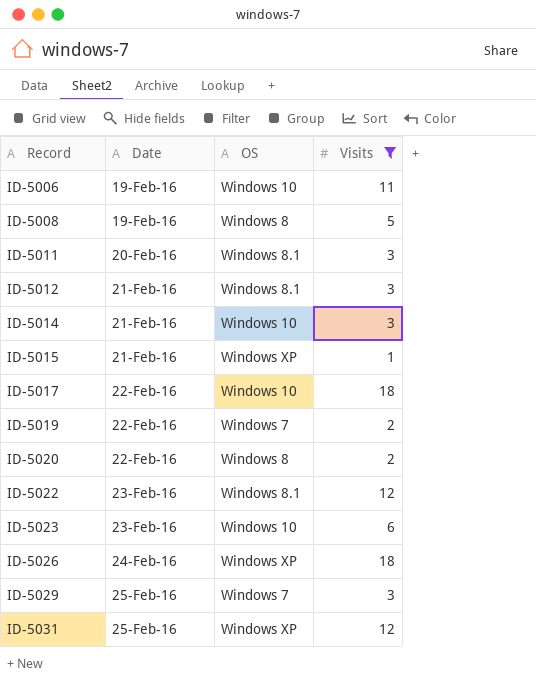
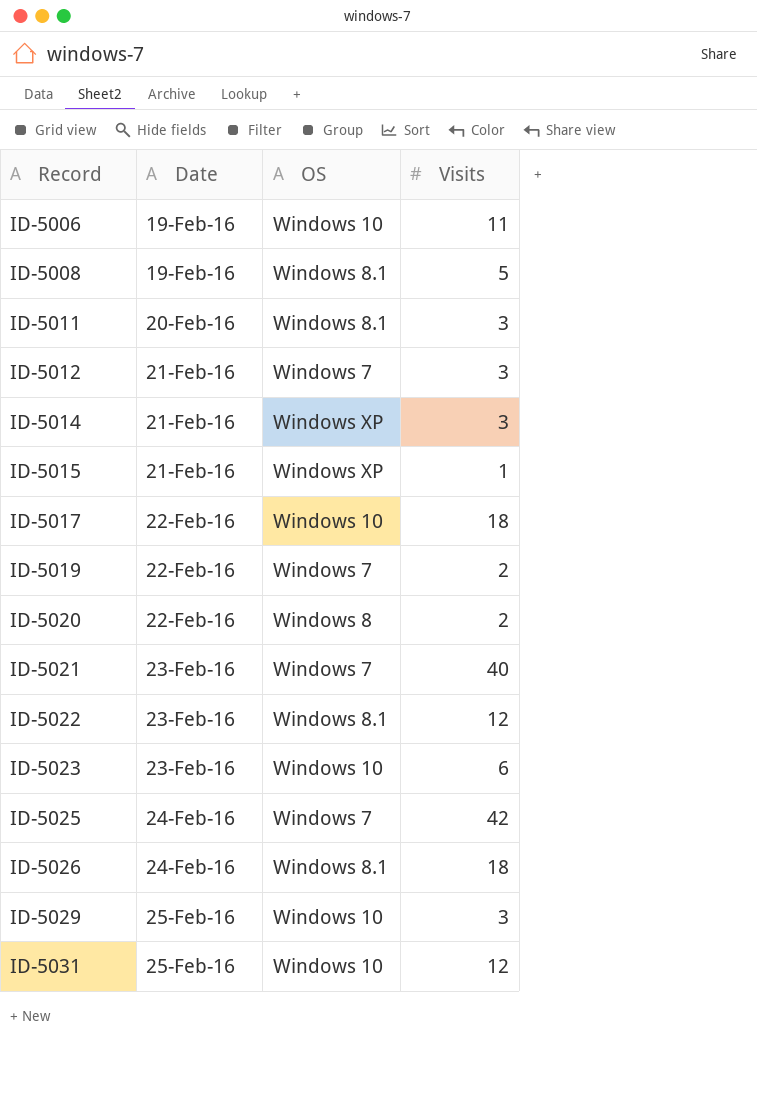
filter: Visits <= 18 -> none
ID-5008 | OS: Windows 8 -> Windows 8.1
ID-5012 | OS: Windows 8.1 -> Windows 7
ID-5014 | OS: Windows 10 -> Windows XP
ID-5026 | OS: Windows XP -> Windows 8.1
ID-5029 | OS: Windows 7 -> Windows 10
ID-5031 | OS: Windows XP -> Windows 10

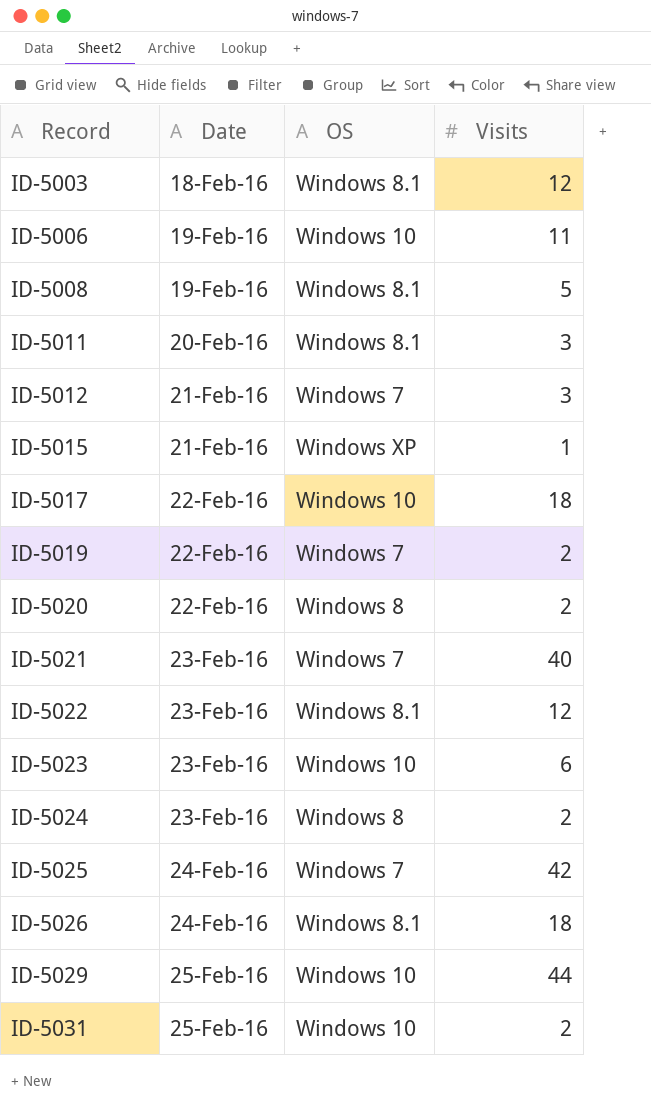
row ID-5014: 21-Feb-16 | Windows XP | 3 -> none
row ID-5003: none -> 18-Feb-16 | Windows 8.1 | 12
row ID-5024: none -> 23-Feb-16 | Windows 8 | 2
ID-5029 | Visits: 3 -> 44
ID-5031 | Visits: 12 -> 2

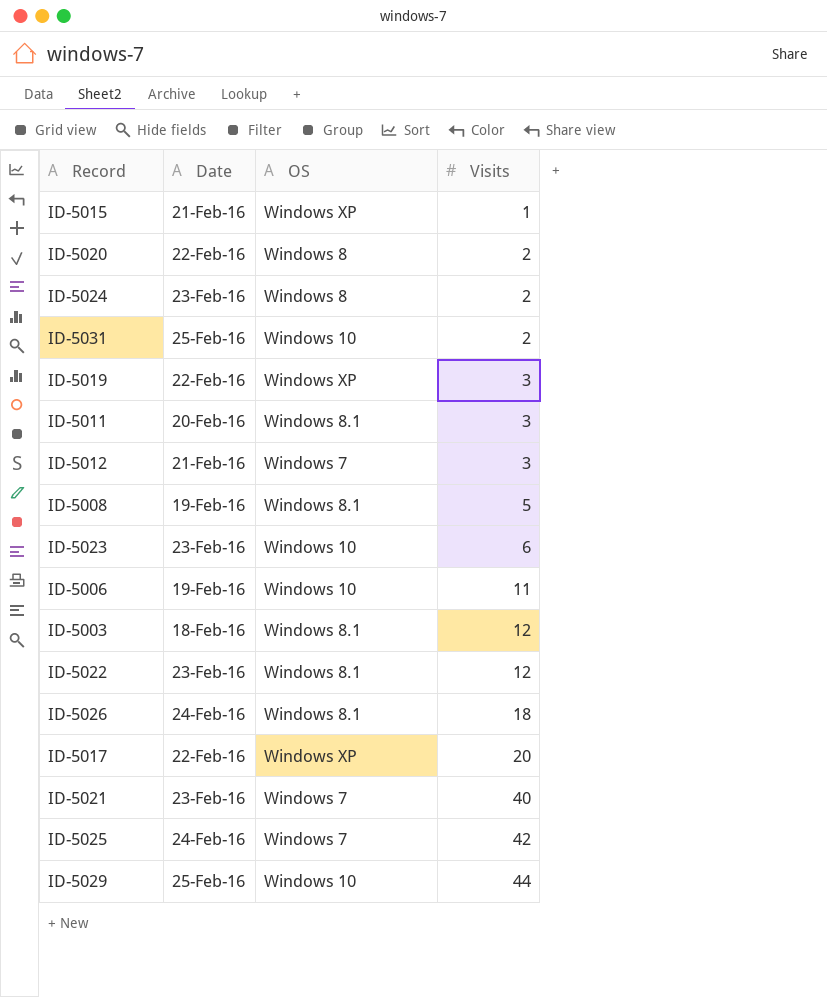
row order: Record ascending -> Visits ascending
ID-5019 | OS: Windows 7 -> Windows XP
ID-5019 | Visits: 2 -> 3
ID-5017 | OS: Windows 10 -> Windows XP
ID-5017 | Visits: 18 -> 20

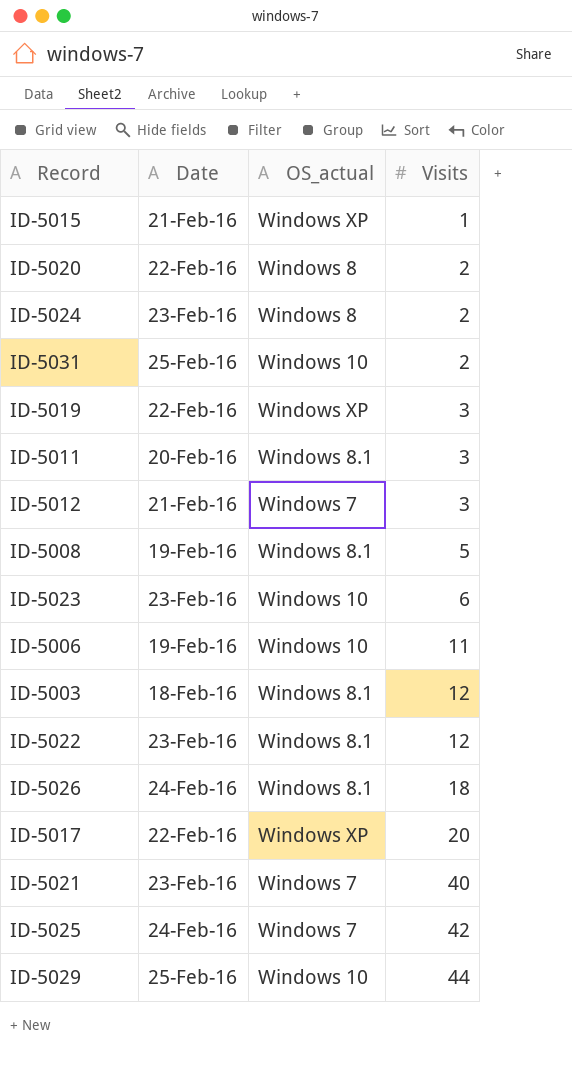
column name: OS -> OS_actual

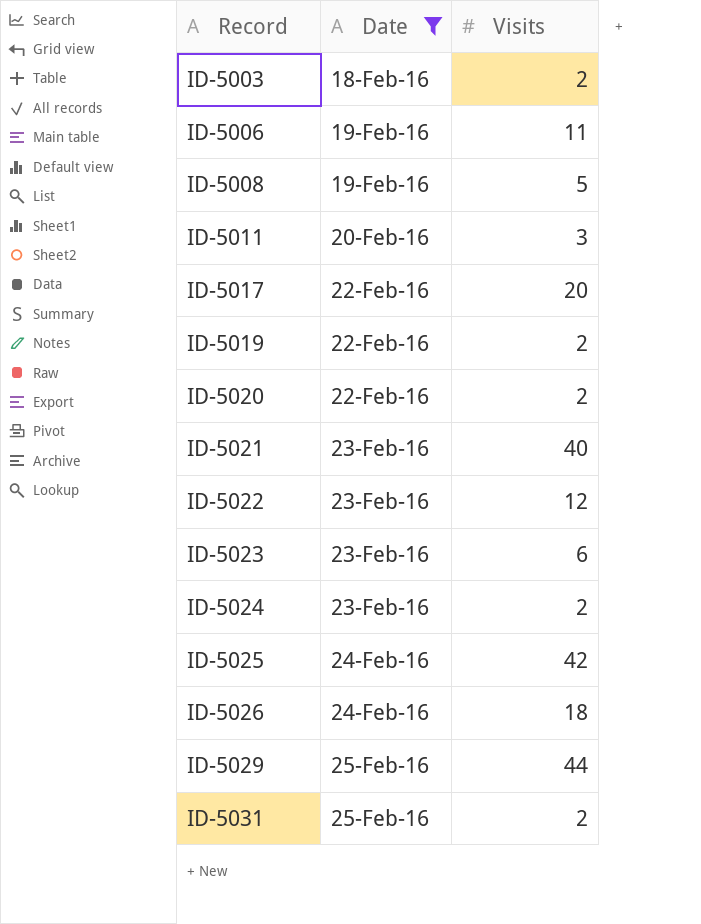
filter: none -> Date != 21-Feb-16
row order: Visits ascending -> Record ascending
column OS_actual | position: 3 -> none
ID-5003 | Visits: 12 -> 2
ID-5019 | Visits: 3 -> 2

